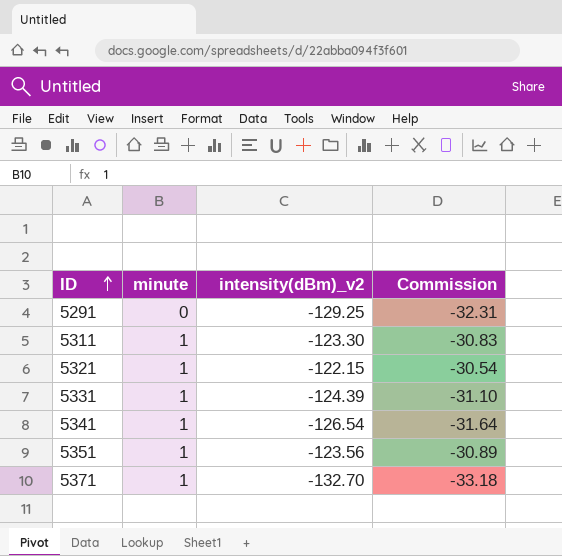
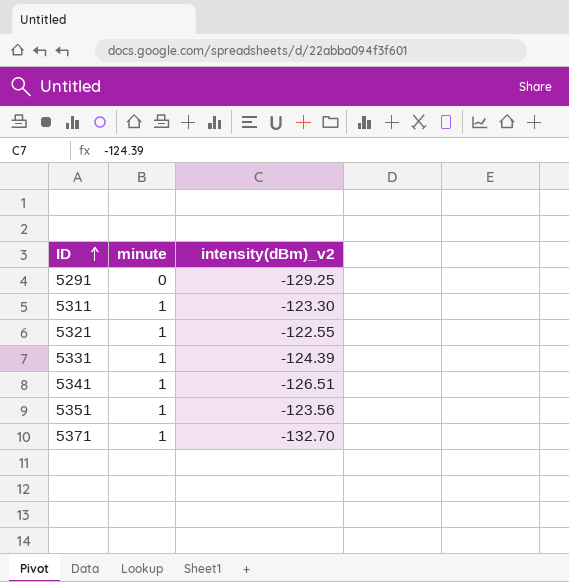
column Commission | formula: [intensity(dBm)_v2] * 0.25 -> none
5321 | intensity(dBm)_v2: -122.15 -> -122.55
5341 | intensity(dBm)_v2: -126.54 -> -126.51

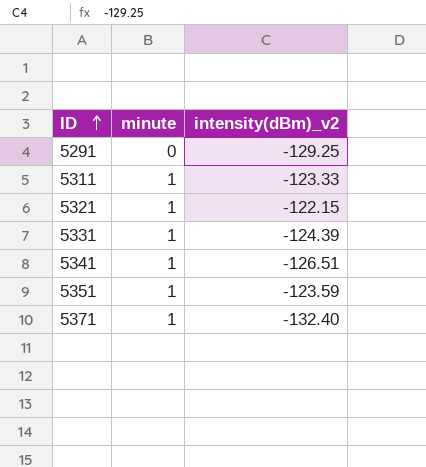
5311 | intensity(dBm)_v2: -123.30 -> -123.33
5321 | intensity(dBm)_v2: -122.55 -> -122.15
5351 | intensity(dBm)_v2: -123.56 -> -123.59
5371 | intensity(dBm)_v2: -132.70 -> -132.40

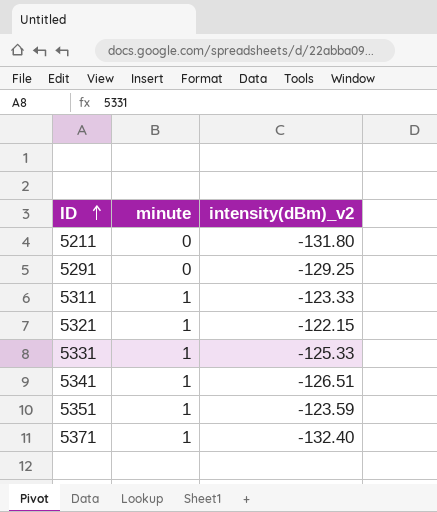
row 5211: none -> 0 | -131.80
5331 | intensity(dBm)_v2: -124.39 -> -125.33

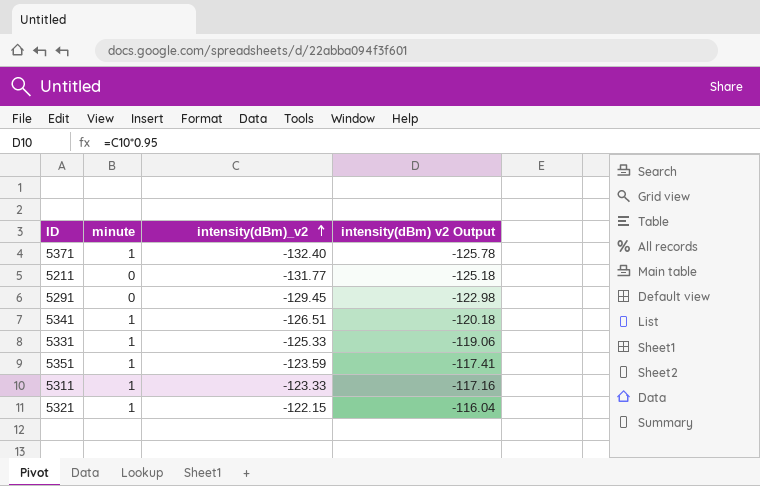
row order: ID ascending -> intensity(dBm)_v2 ascending
column intensity(dBm) v2 Output | formula: none -> [intensity(dBm)_v2] * 0.95
5211 | intensity(dBm)_v2: -131.80 -> -131.77
5291 | intensity(dBm)_v2: -129.25 -> -129.45

